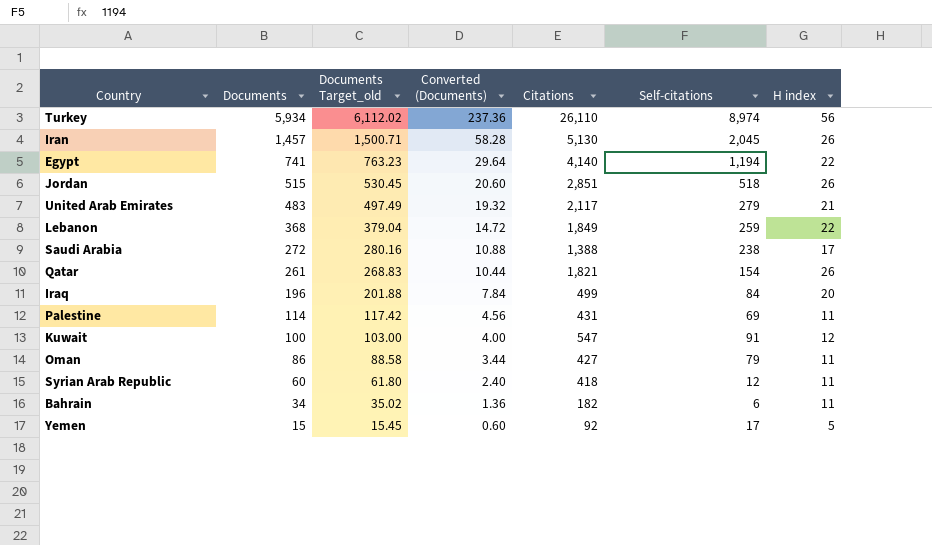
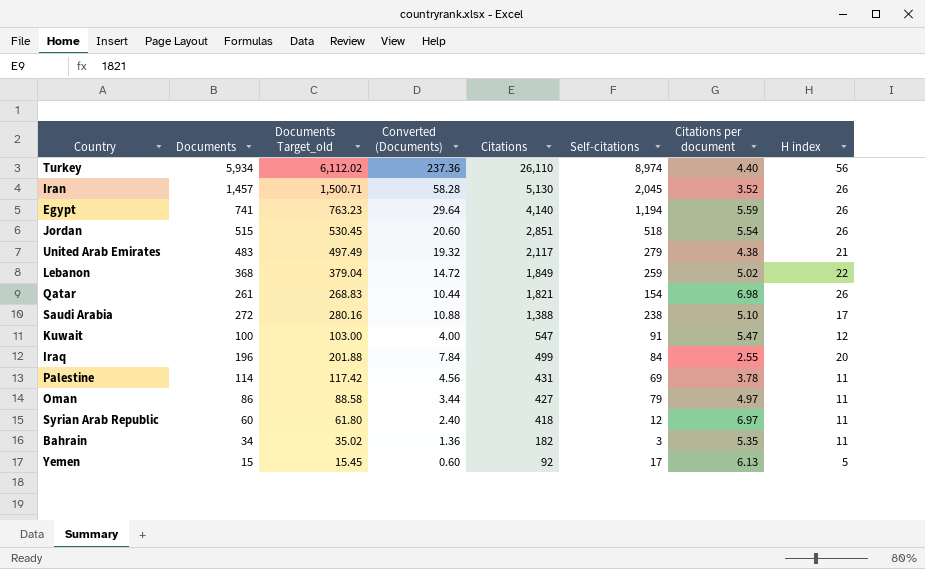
row order: Documents descending -> Citations descending
column Citations per document | formula: none -> [Citations] / [Documents]
Egypt | H index: 22 -> 26
Bahrain | Self-citations: 6 -> 3

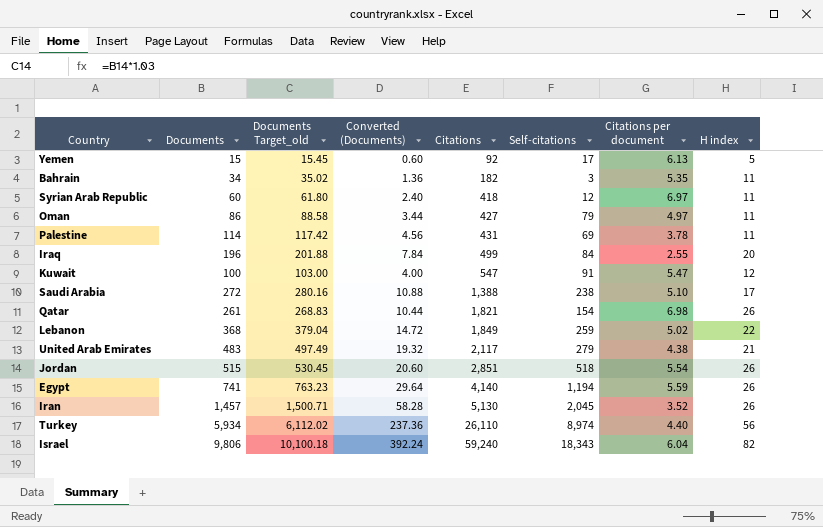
row order: Citations descending -> Citations ascending
row Israel: none -> 9,806 | 10,100.18 | 392.24 | 59,240 | 18,343 | 6.04 | 82

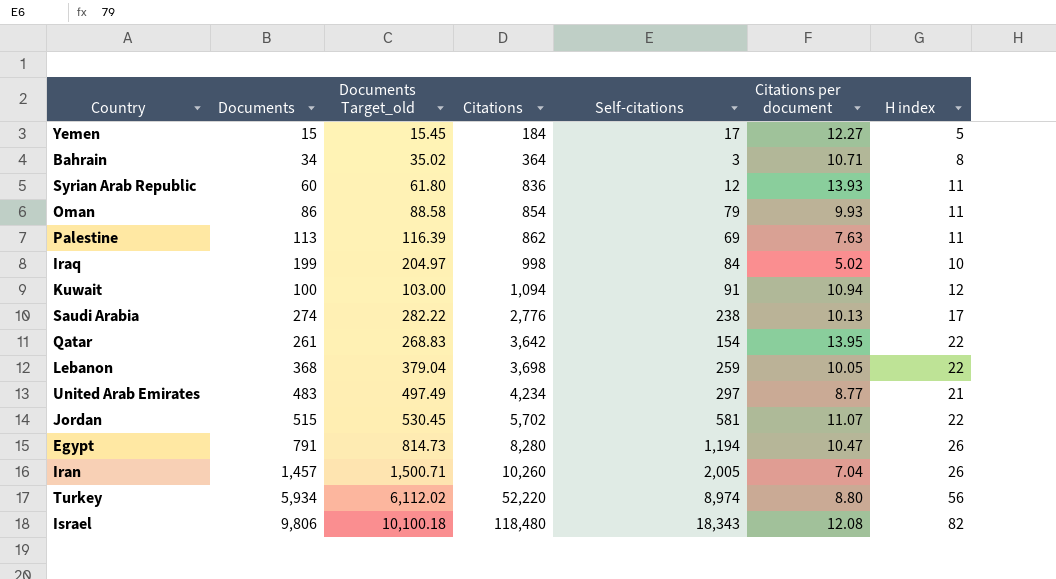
column Converted (Documents) | formula: [Documents] * 0.04 -> none
Yemen | Citations: 92 -> 184
Yemen | Citations per document: 6.13 -> 12.27
Bahrain | Citations: 182 -> 364
Bahrain | Citations per document: 5.35 -> 10.71
Bahrain | H index: 11 -> 8
Syrian Arab Republic | Citations: 418 -> 836
Syrian Arab Republic | Citations per document: 6.97 -> 13.93
Oman | Citations: 427 -> 854
Oman | Citations per document: 4.97 -> 9.93
Palestine | Documents: 114 -> 113
Palestine | Documents Target_old: 117.42 -> 116.39
Palestine | Citations: 431 -> 862
Palestine | Citations per document: 3.78 -> 7.63
Iraq | Documents: 196 -> 199
Iraq | Documents Target_old: 201.88 -> 204.97
Iraq | Citations: 499 -> 998
Iraq | Citations per document: 2.55 -> 5.02
Iraq | H index: 20 -> 10
Kuwait | Citations: 547 -> 1,094
Kuwait | Citations per document: 5.47 -> 10.94
Saudi Arabia | Documents: 272 -> 274
Saudi Arabia | Documents Target_old: 280.16 -> 282.22
Saudi Arabia | Citations: 1,388 -> 2,776
Saudi Arabia | Citations per document: 5.10 -> 10.13
Qatar | Citations: 1,821 -> 3,642
Qatar | Citations per document: 6.98 -> 13.95
Qatar | H index: 26 -> 22
Lebanon | Citations: 1,849 -> 3,698
Lebanon | Citations per document: 5.02 -> 10.05
United Arab Emirates | Citations: 2,117 -> 4,234
United Arab Emirates | Self-citations: 279 -> 297
United Arab Emirates | Citations per document: 4.38 -> 8.77
Jordan | Citations: 2,851 -> 5,702
Jordan | Self-citations: 518 -> 581
Jordan | Citations per document: 5.54 -> 11.07
Jordan | H index: 26 -> 22
Egypt | Documents: 741 -> 791
Egypt | Documents Target_old: 763.23 -> 814.73
Egypt | Citations: 4,140 -> 8,280
Egypt | Citations per document: 5.59 -> 10.47
Iran | Citations: 5,130 -> 10,260
Iran | Self-citations: 2,045 -> 2,005
Iran | Citations per document: 3.52 -> 7.04
Turkey | Citations: 26,110 -> 52,220
Turkey | Citations per document: 4.40 -> 8.80
Israel | Citations: 59,240 -> 118,480
Israel | Citations per document: 6.04 -> 12.08

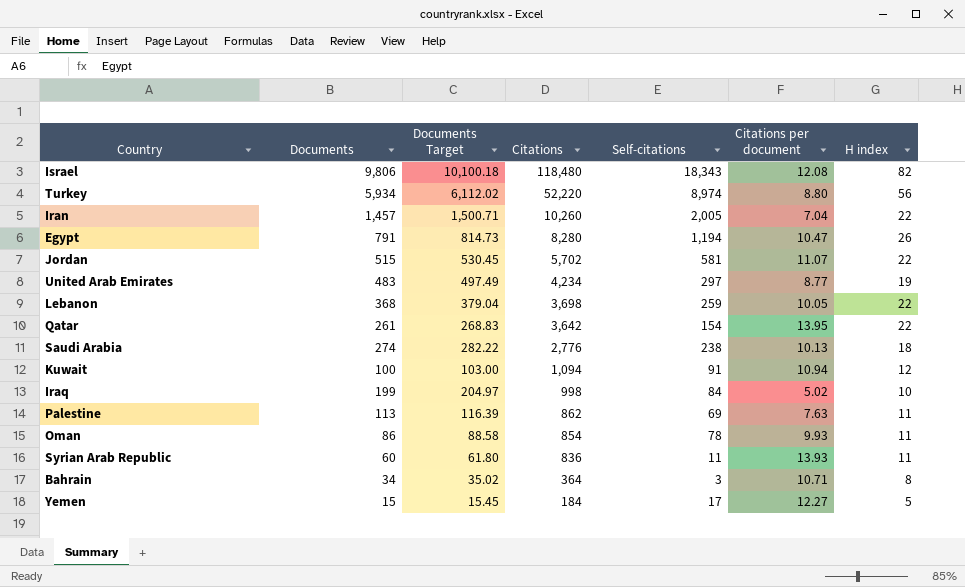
row order: Citations ascending -> Citations descending
column name: Documents Target_old -> Documents Target
Iran | H index: 26 -> 22
United Arab Emirates | H index: 21 -> 19
Saudi Arabia | H index: 17 -> 18
Oman | Self-citations: 79 -> 78
Syrian Arab Republic | Self-citations: 12 -> 11

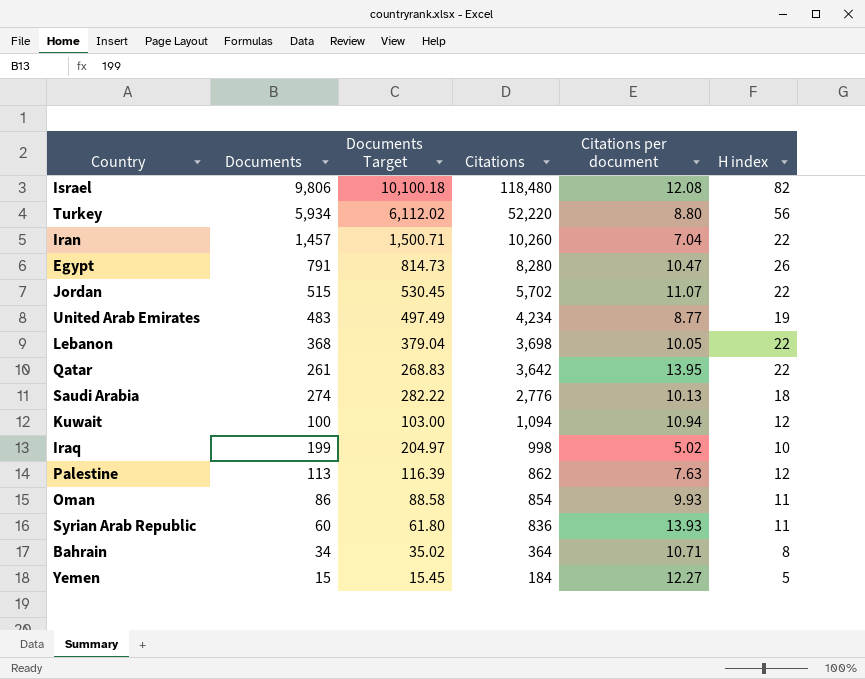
column Self-citations | position: 5 -> none
Palestine | H index: 11 -> 12

